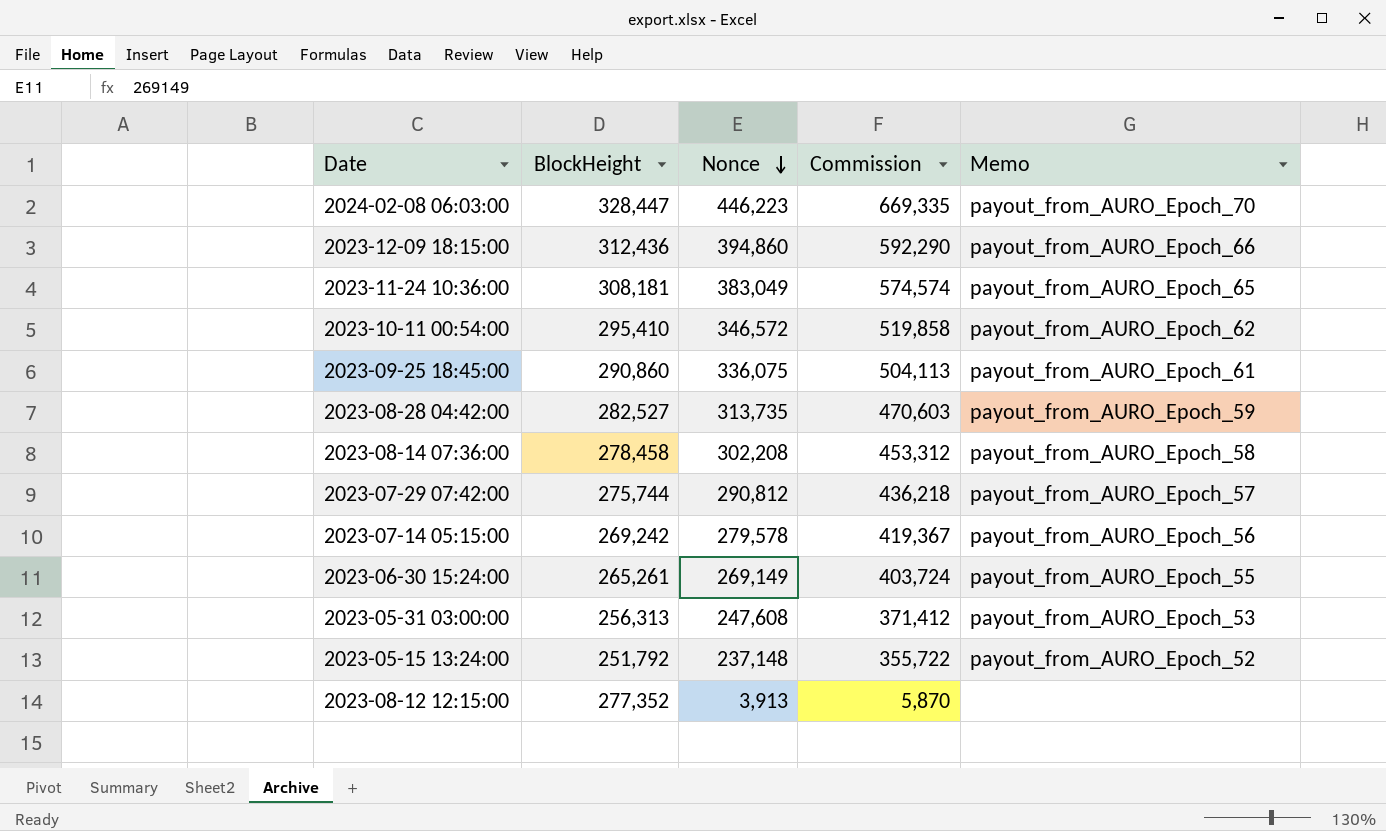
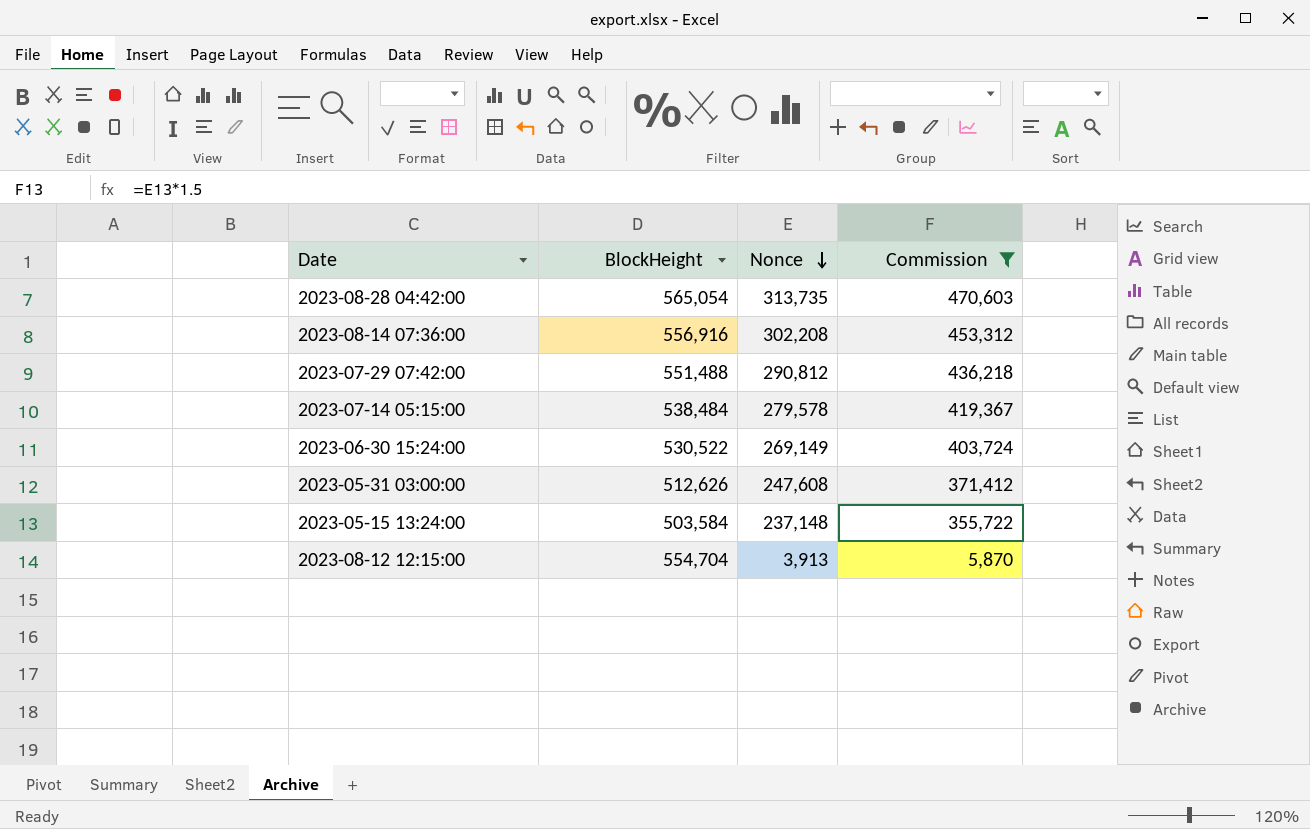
filter: none -> Commission <= 470,603
column Memo | position: 5 -> none
2023-08-28 04:42:00 | BlockHeight: 282,527 -> 565,054
2023-08-14 07:36:00 | BlockHeight: 278,458 -> 556,916
2023-07-29 07:42:00 | BlockHeight: 275,744 -> 551,488
2023-07-14 05:15:00 | BlockHeight: 269,242 -> 538,484
2023-06-30 15:24:00 | BlockHeight: 265,261 -> 530,522
2023-05-31 03:00:00 | BlockHeight: 256,313 -> 512,626
2023-05-15 13:24:00 | BlockHeight: 251,792 -> 503,584
2023-08-12 12:15:00 | BlockHeight: 277,352 -> 554,704

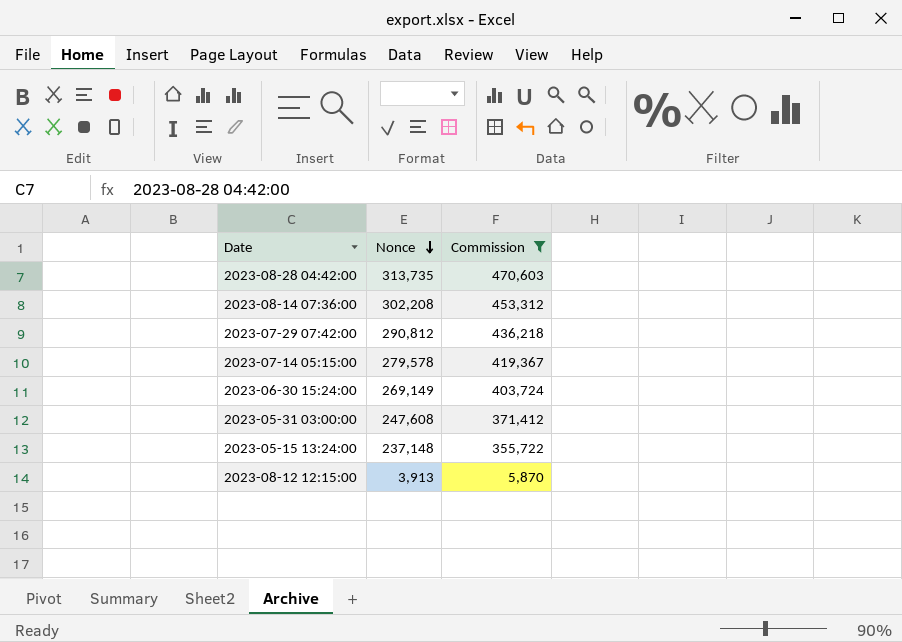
column BlockHeight | position: 2 -> none

